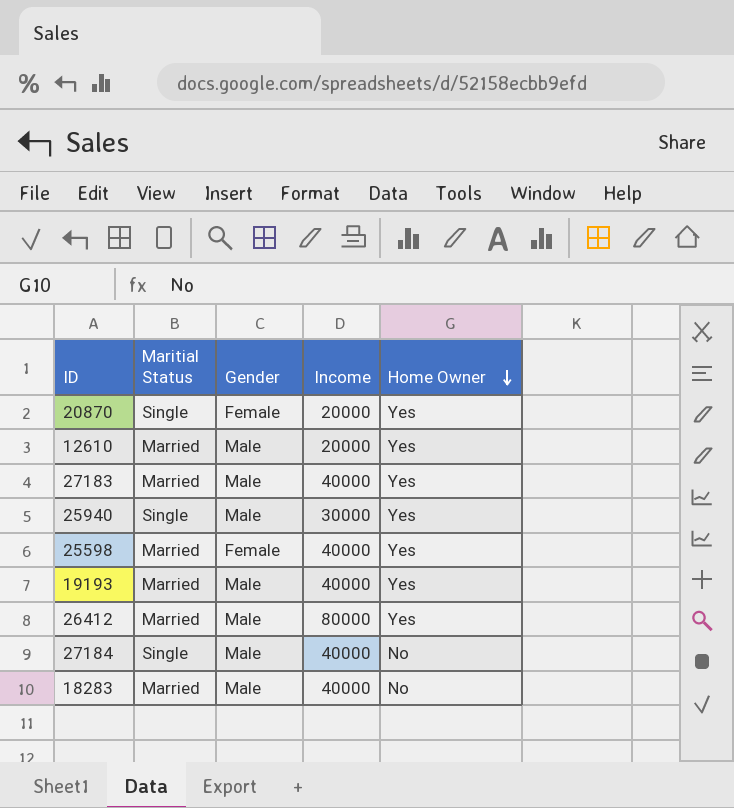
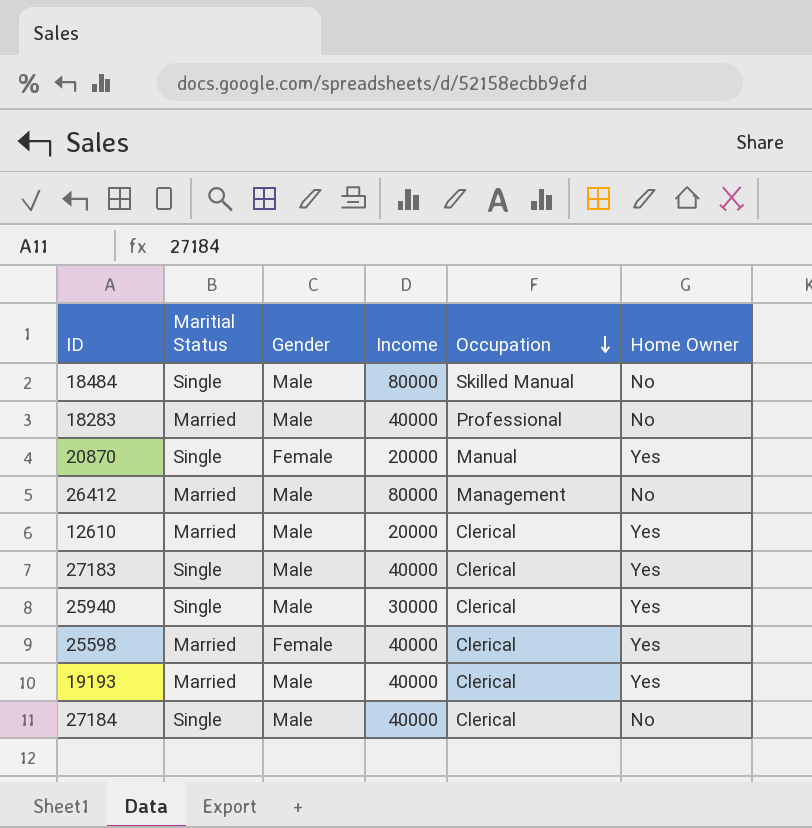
row order: Home Owner descending -> Occupation descending
column Occupation | position: none -> 5
row 18484: none -> Single | Male | 80000 | Skilled Manual | No
26412 | Home Owner: Yes -> No
27183 | Maritial Status: Married -> Single

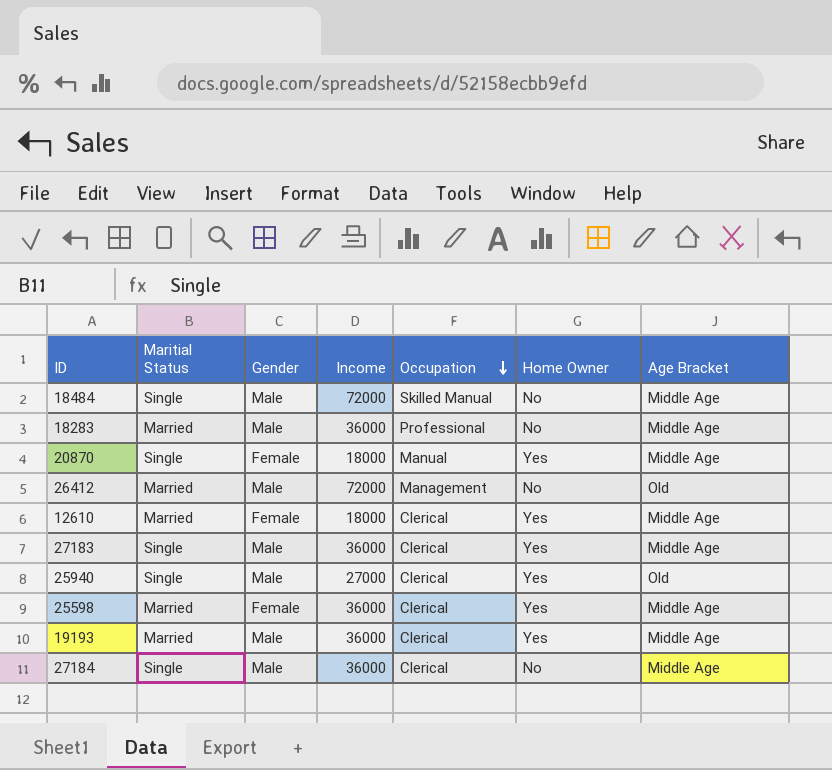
column Age Bracket | position: none -> 7
18484 | Income: 80000 -> 72000
18283 | Income: 40000 -> 36000
20870 | Income: 20000 -> 18000
26412 | Income: 80000 -> 72000
12610 | Gender: Male -> Female
12610 | Income: 20000 -> 18000
27183 | Income: 40000 -> 36000
25940 | Income: 30000 -> 27000
25598 | Income: 40000 -> 36000
19193 | Income: 40000 -> 36000
27184 | Income: 40000 -> 36000

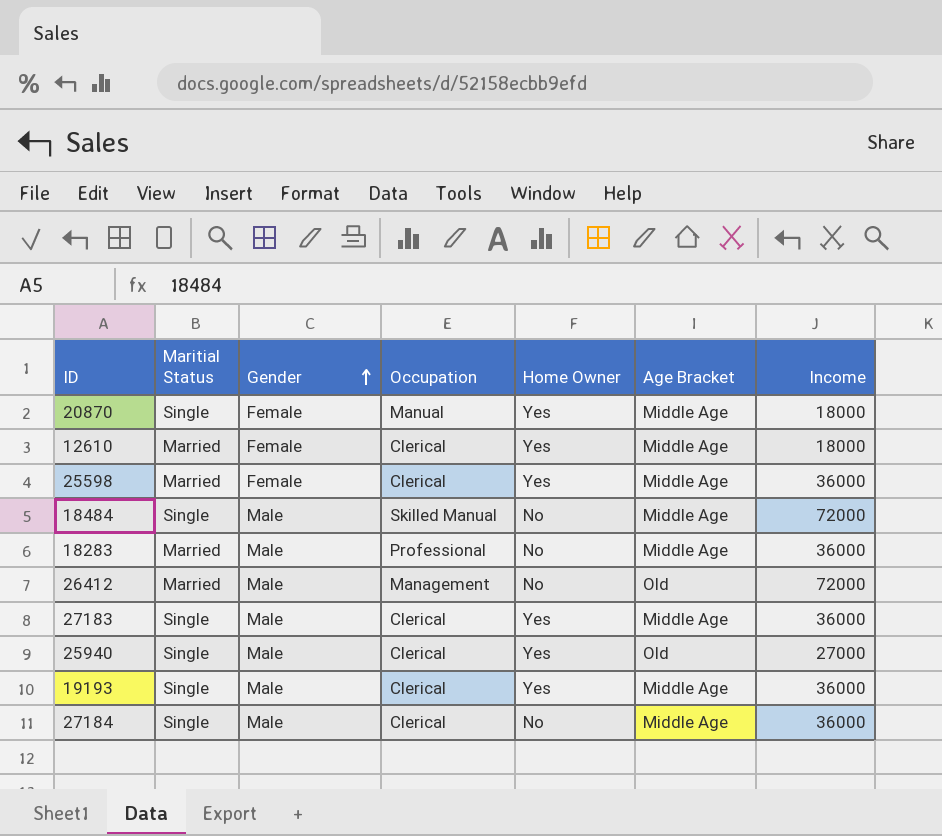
row order: Occupation descending -> Gender ascending
column Income | position: 4 -> 7
19193 | Maritial Status: Married -> Single

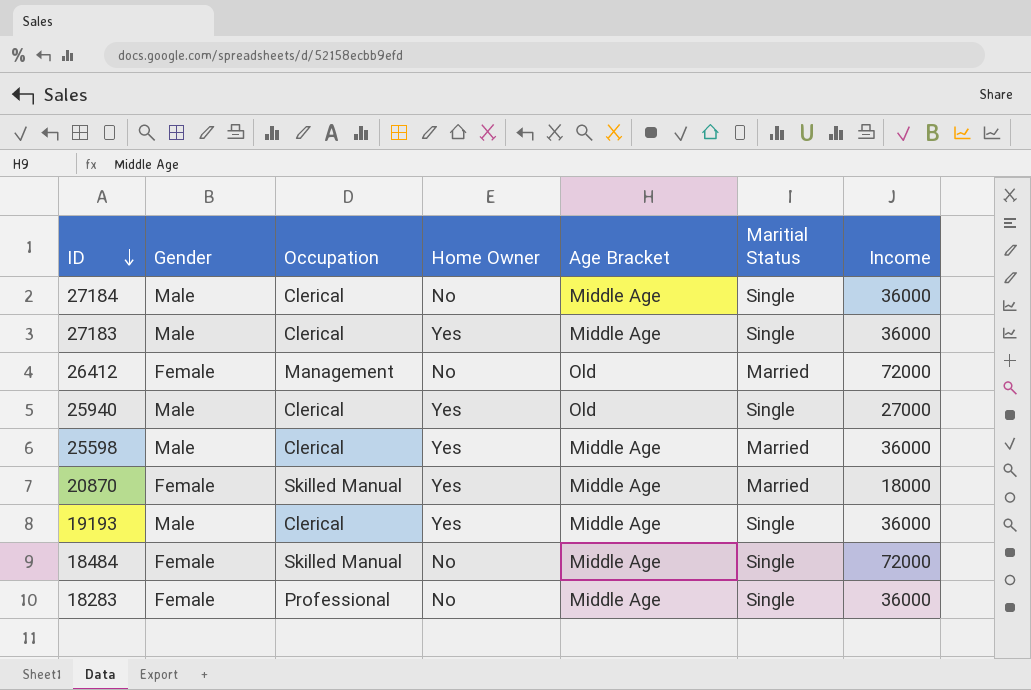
row order: Gender ascending -> ID descending
column Maritial Status | position: 2 -> 6
row 12610: Married | Female | Clerical | Yes | Middle Age | 18000 -> none
26412 | Gender: Male -> Female
25598 | Gender: Female -> Male
20870 | Occupation: Manual -> Skilled Manual
20870 | Maritial Status: Single -> Married
18484 | Gender: Male -> Female
18283 | Gender: Male -> Female
18283 | Maritial Status: Married -> Single

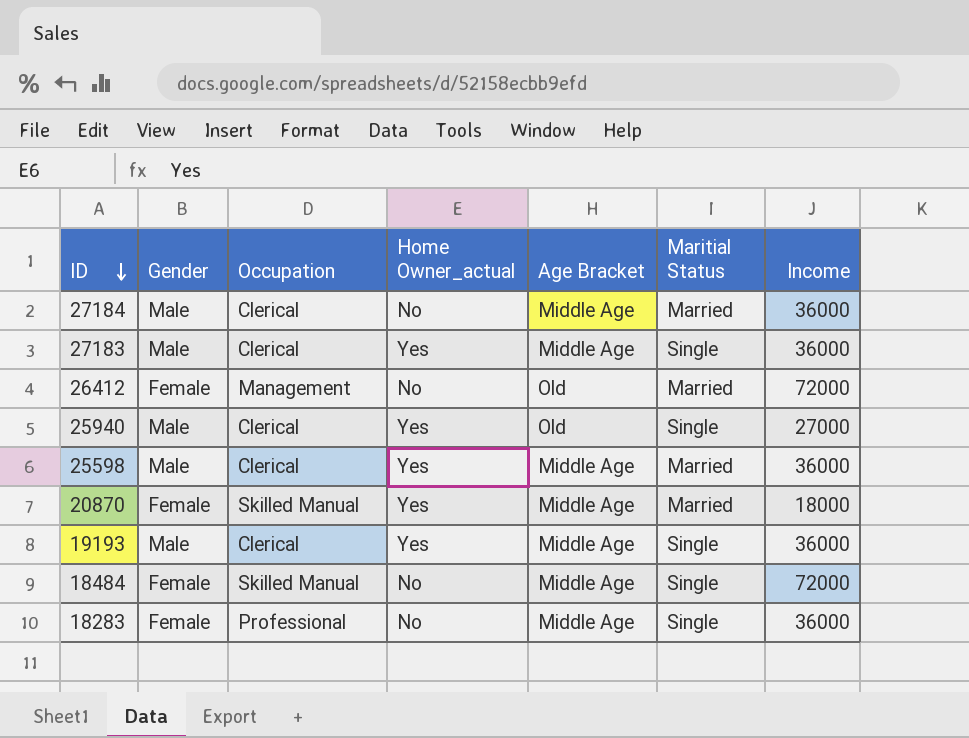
column name: Home Owner -> Home Owner_actual
27184 | Maritial Status: Single -> Married

